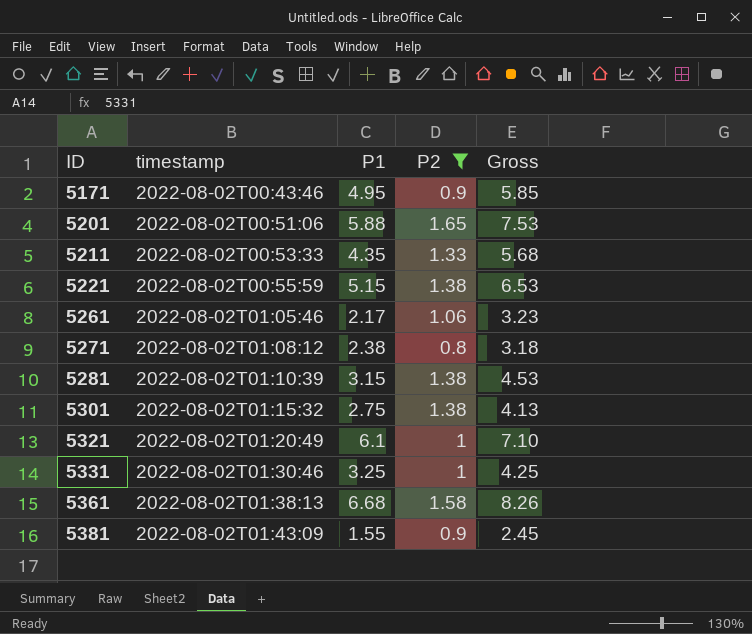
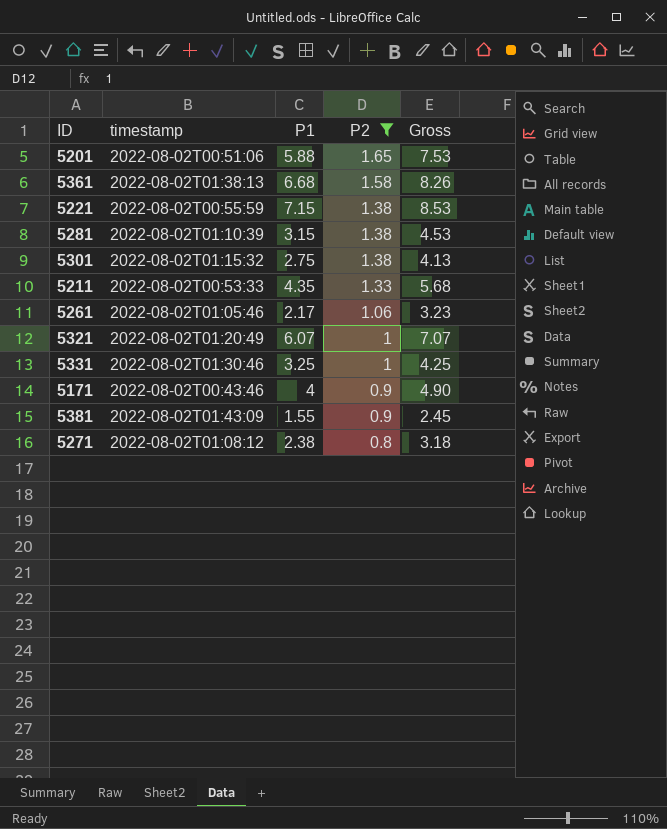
row order: ID ascending -> P2 descending
5221 | P1: 5.15 -> 7.15
5221 | Gross: 6.53 -> 8.53
5321 | P1: 6.1 -> 6.07
5321 | Gross: 7.10 -> 7.07
5171 | P1: 4.95 -> 4
5171 | Gross: 5.85 -> 4.90

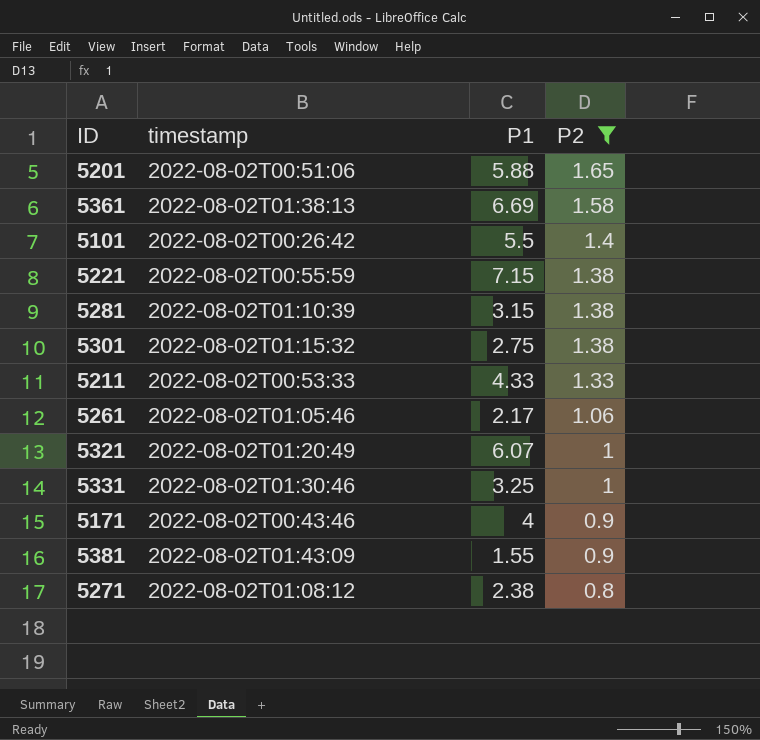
column Gross | formula: [P1] + [P2] -> none
5361 | P1: 6.68 -> 6.69
row 5101: none -> 2022-08-02T00:26:42 | 5.5 | 1.4
5211 | P1: 4.35 -> 4.33

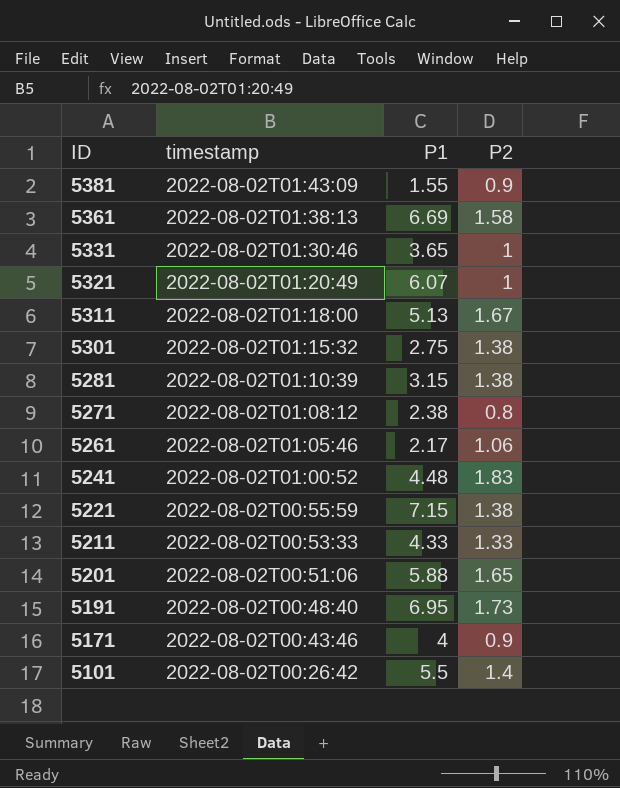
filter: P2 <= 1.65 -> none
row order: P2 descending -> ID descending
5331 | P1: 3.25 -> 3.65

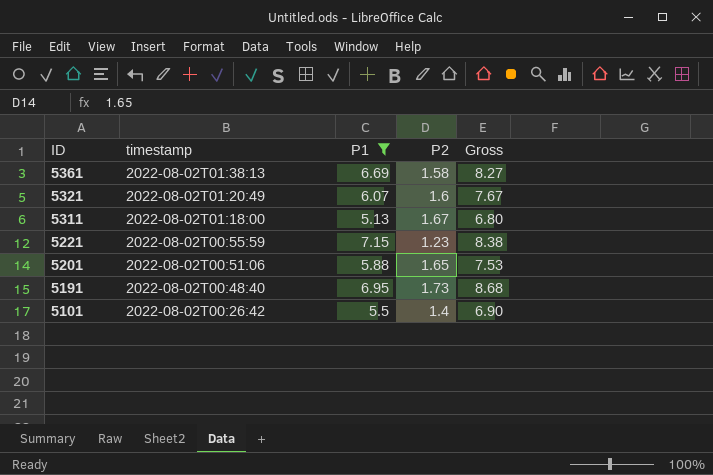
filter: none -> P1 >= 5.13
column Gross | formula: none -> [P1] + [P2]
5321 | P2: 1 -> 1.6
5221 | P2: 1.38 -> 1.23

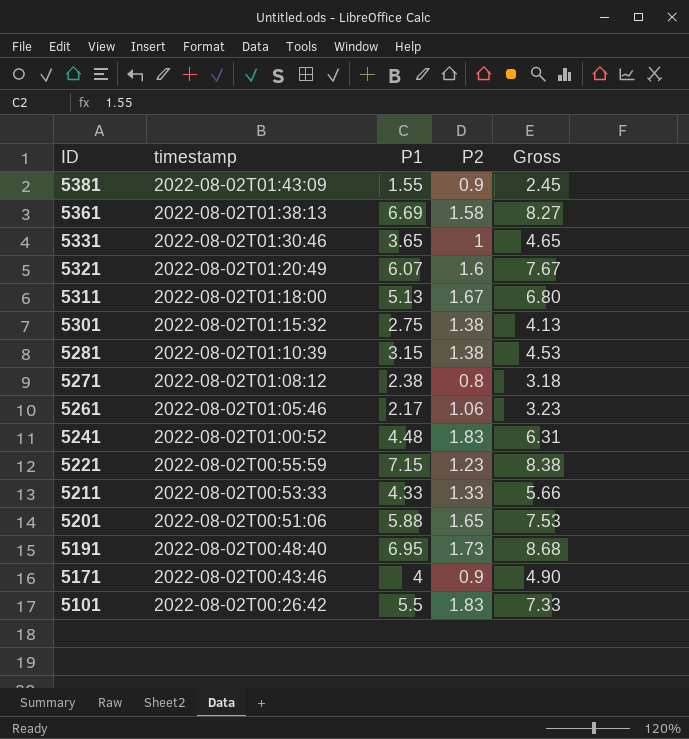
filter: P1 >= 5.13 -> none
5101 | P2: 1.4 -> 1.83
5101 | Gross: 6.90 -> 7.33

